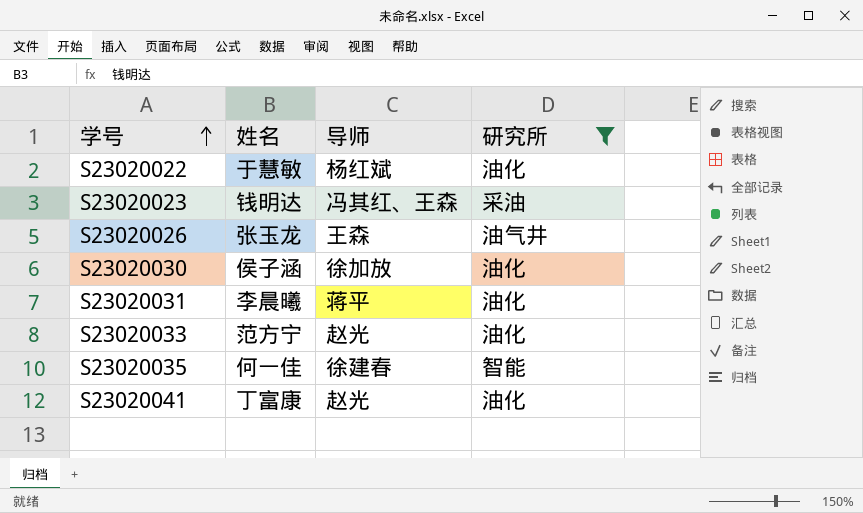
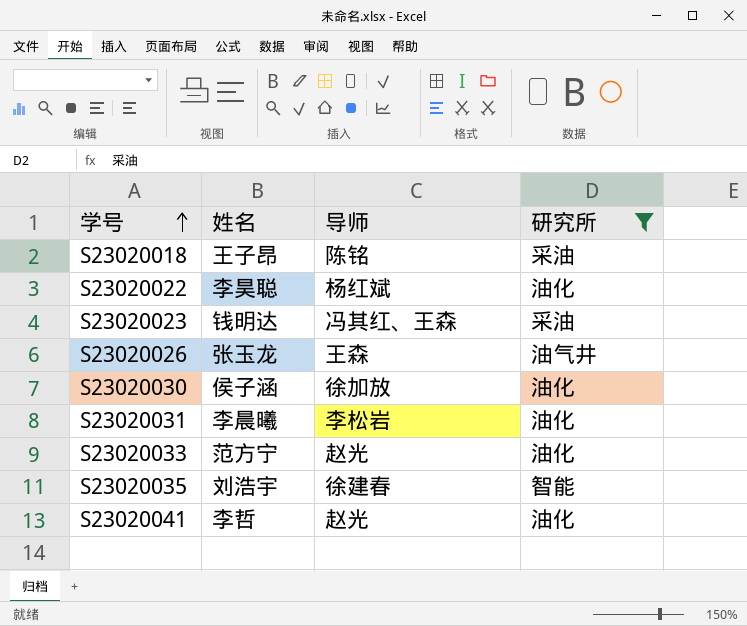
row S23020018: none -> 王子昂 | 陈铭 | 采油
S23020022 | 姓名: 于慧敏 -> 李昊聪
S23020031 | 导师: 蒋平 -> 李松岩
S23020035 | 姓名: 何一佳 -> 刘浩宇
S23020041 | 姓名: 丁富康 -> 李哲

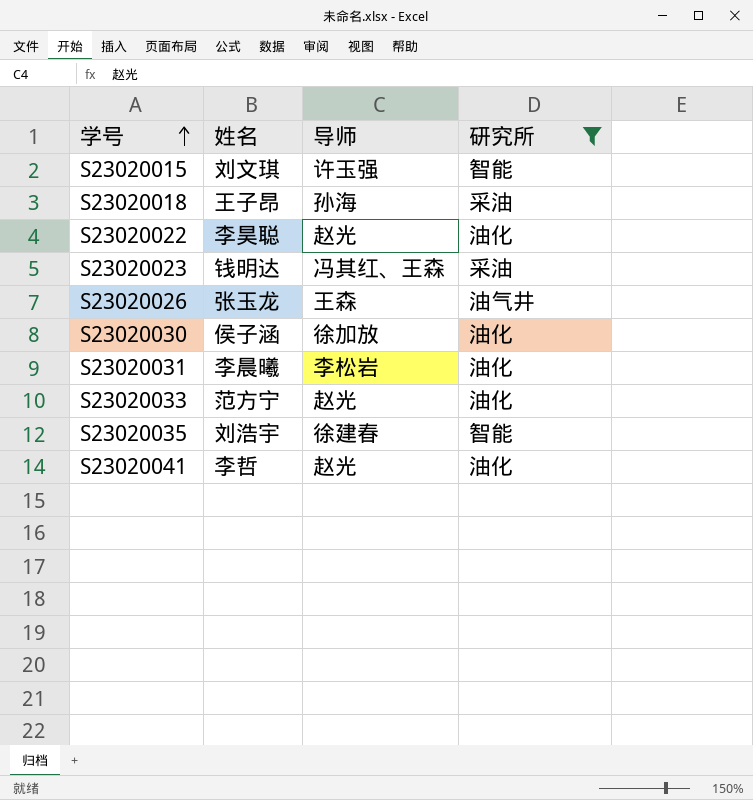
row S23020015: none -> 刘文琪 | 许玉强 | 智能
S23020018 | 导师: 陈铭 -> 孙海
S23020022 | 导师: 杨红斌 -> 赵光

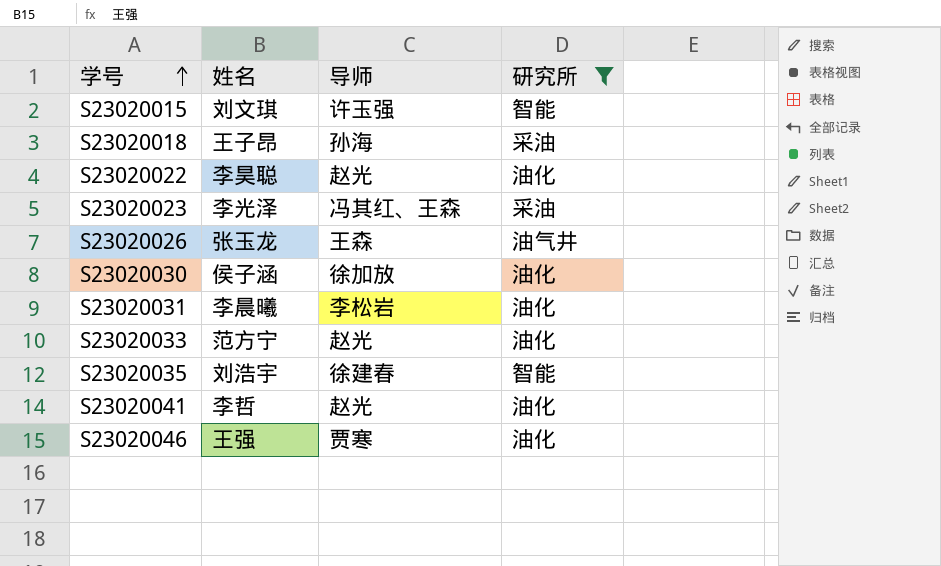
S23020023 | 姓名: 钱明达 -> 李光泽
row S23020046: none -> 王强 | 贾寒 | 油化

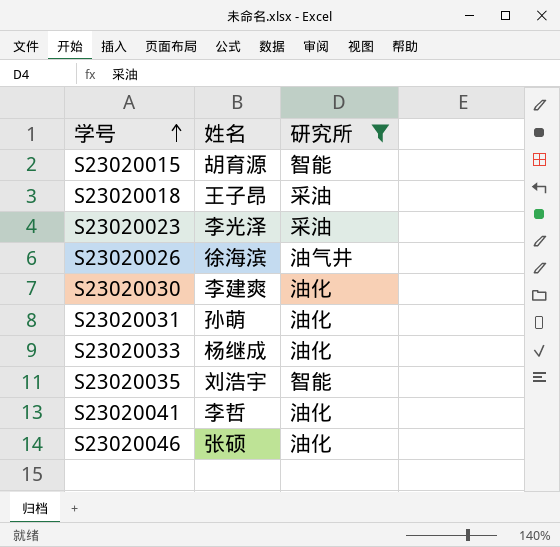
column 导师 | position: 3 -> none
row S23020022: 李昊聪 | 赵光 | 油化 -> none
S23020015 | 姓名: 刘文琪 -> 胡育源
S23020026 | 姓名: 张玉龙 -> 徐海滨
S23020030 | 姓名: 侯子涵 -> 李建爽
S23020031 | 姓名: 李晨曦 -> 孙萌
S23020033 | 姓名: 范方宁 -> 杨继成
S23020046 | 姓名: 王强 -> 张硕

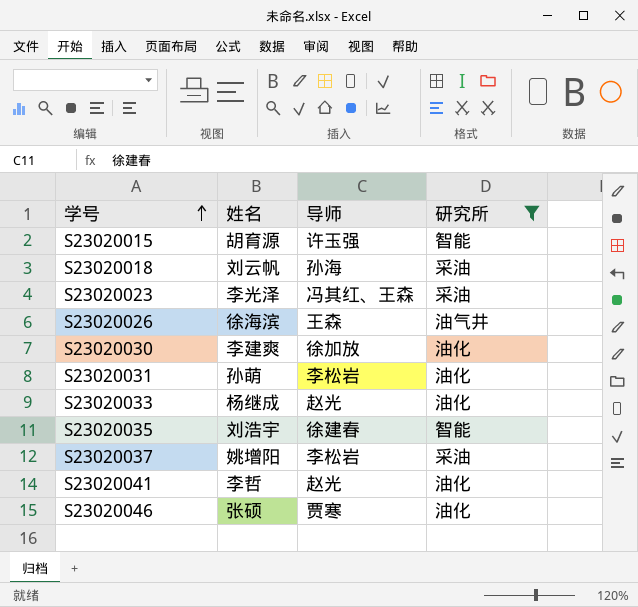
column 导师 | position: none -> 3
S23020018 | 姓名: 王子昂 -> 刘云帆
row S23020037: none -> 姚增阳 | 李松岩 | 采油

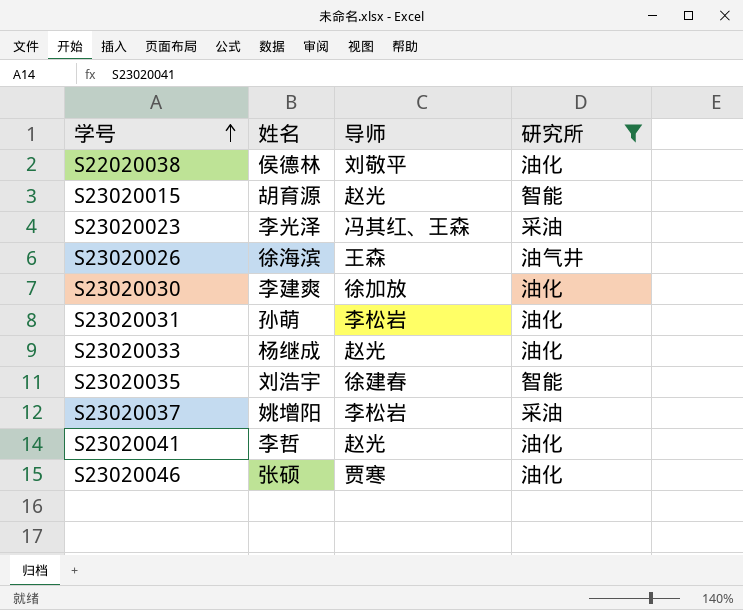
row S23020018: 刘云帆 | 孙海 | 采油 -> none
row S22020038: none -> 侯德林 | 刘敬平 | 油化
S23020015 | 导师: 许玉强 -> 赵光

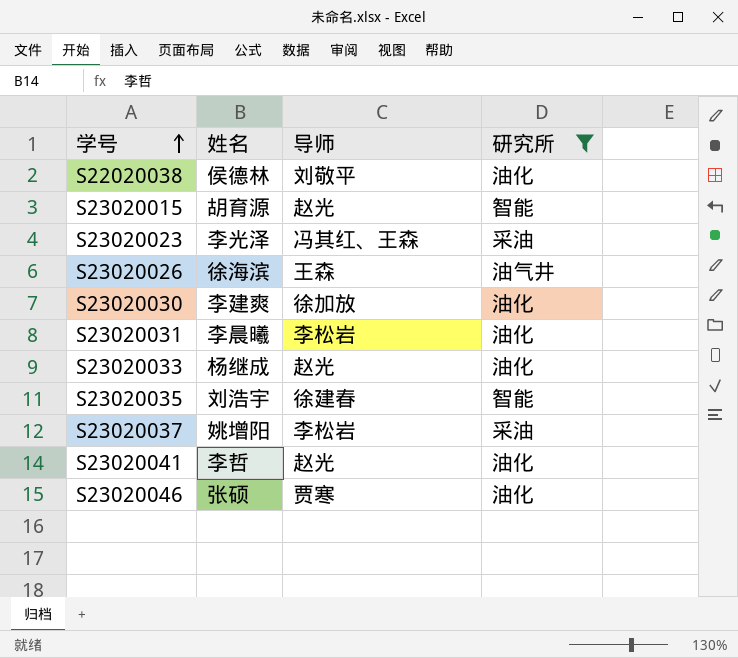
S23020031 | 姓名: 孙萌 -> 李晨曦

